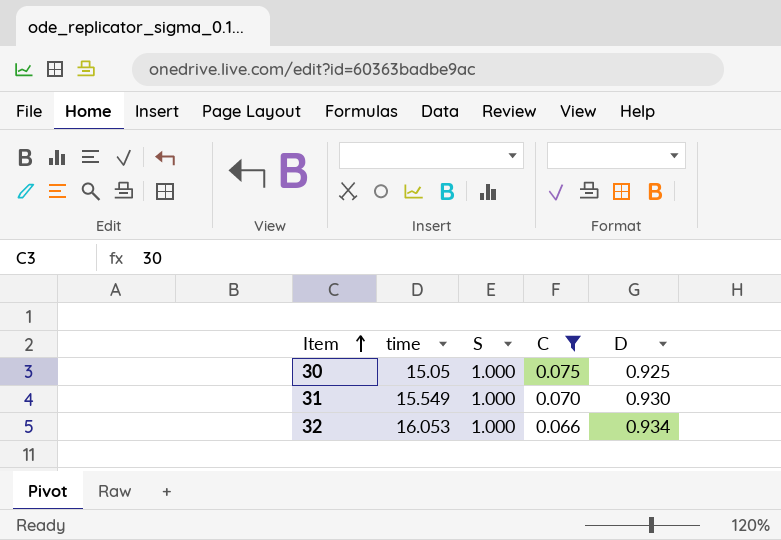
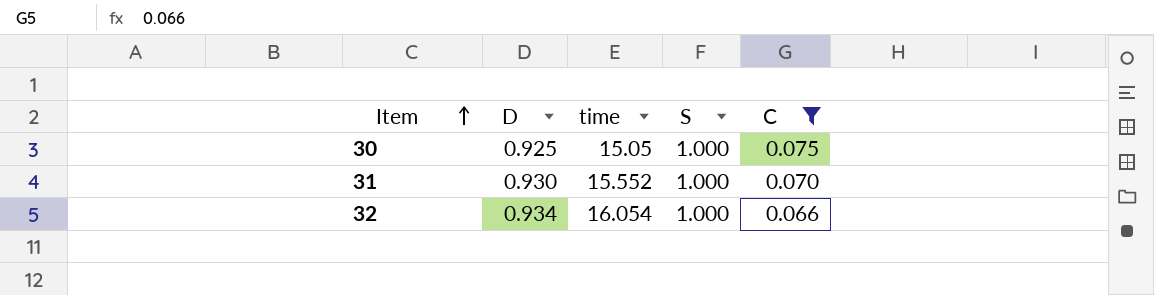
column D | position: 5 -> 2
31 | time: 15.549 -> 15.552
32 | time: 16.053 -> 16.054

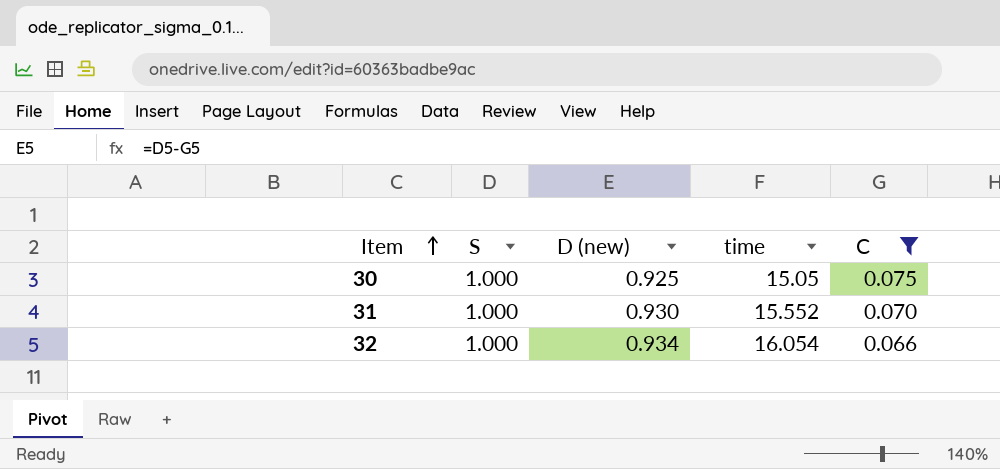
column S | position: 4 -> 2
column name: D -> D (new)

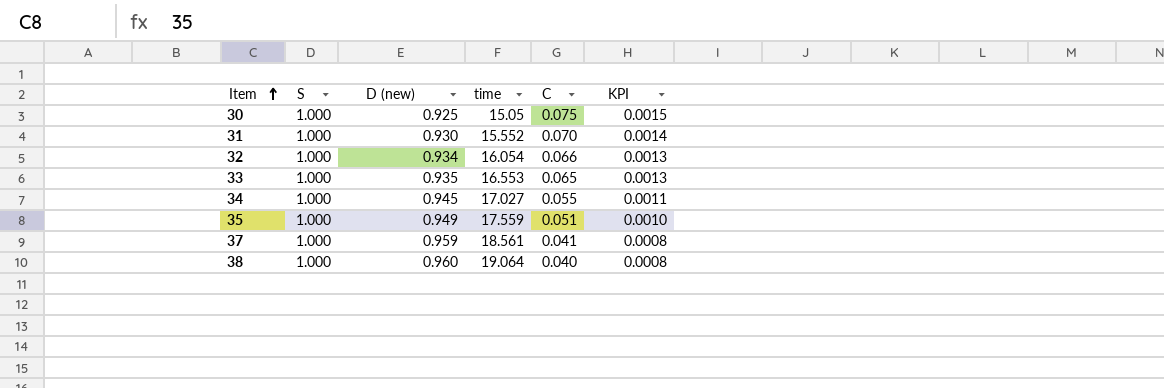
filter: C >= 0.066 -> none
column KPI | formula: none -> [C] * 0.02

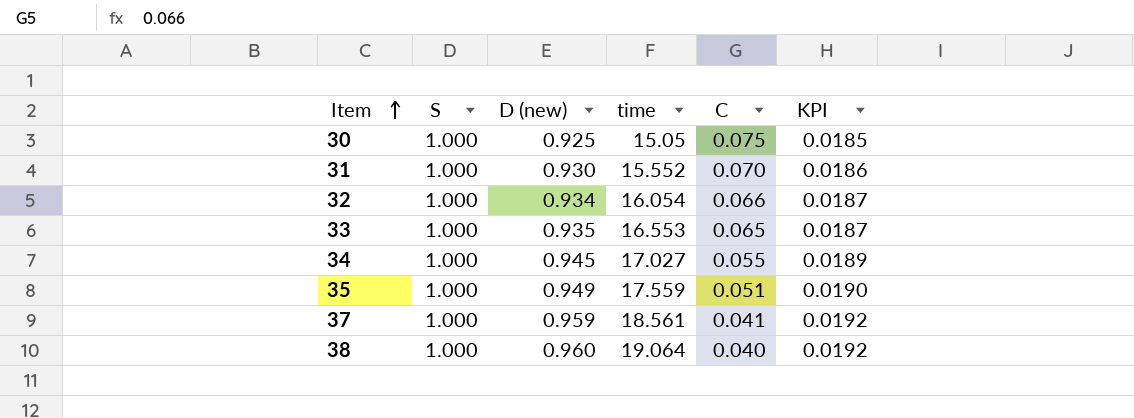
column KPI | formula: [C] * 0.02 -> [D (new)] * 0.02

